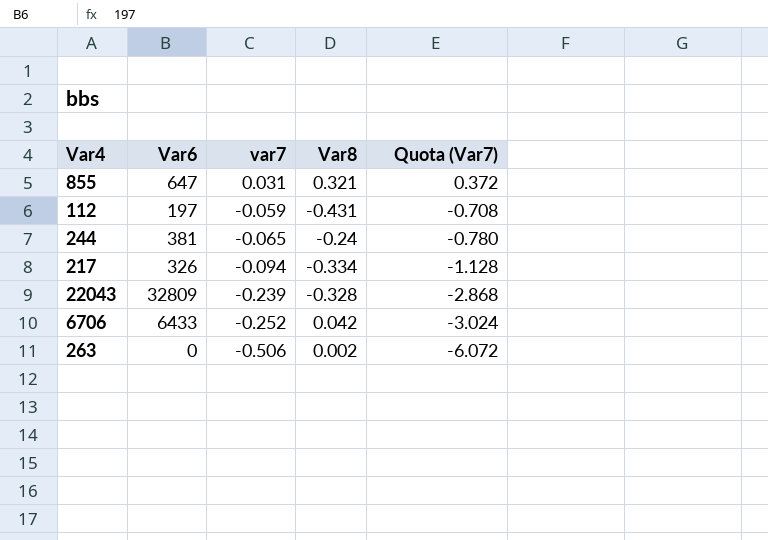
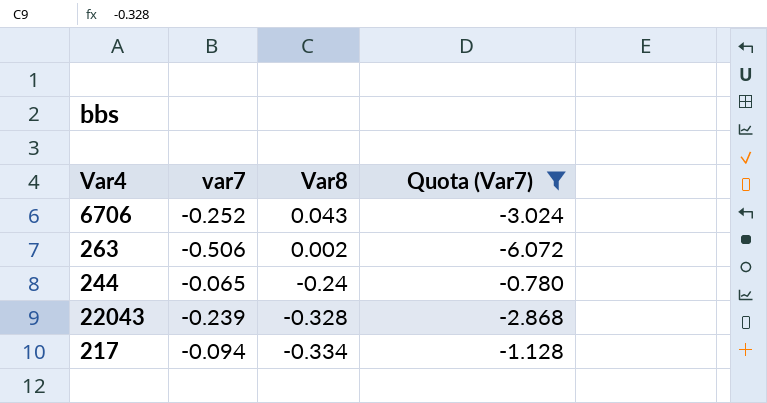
filter: none -> Quota (Var7) <= -0.780
row order: var7 descending -> Var8 descending
column Var6 | position: 2 -> none
6706 | Var8: 0.042 -> 0.043

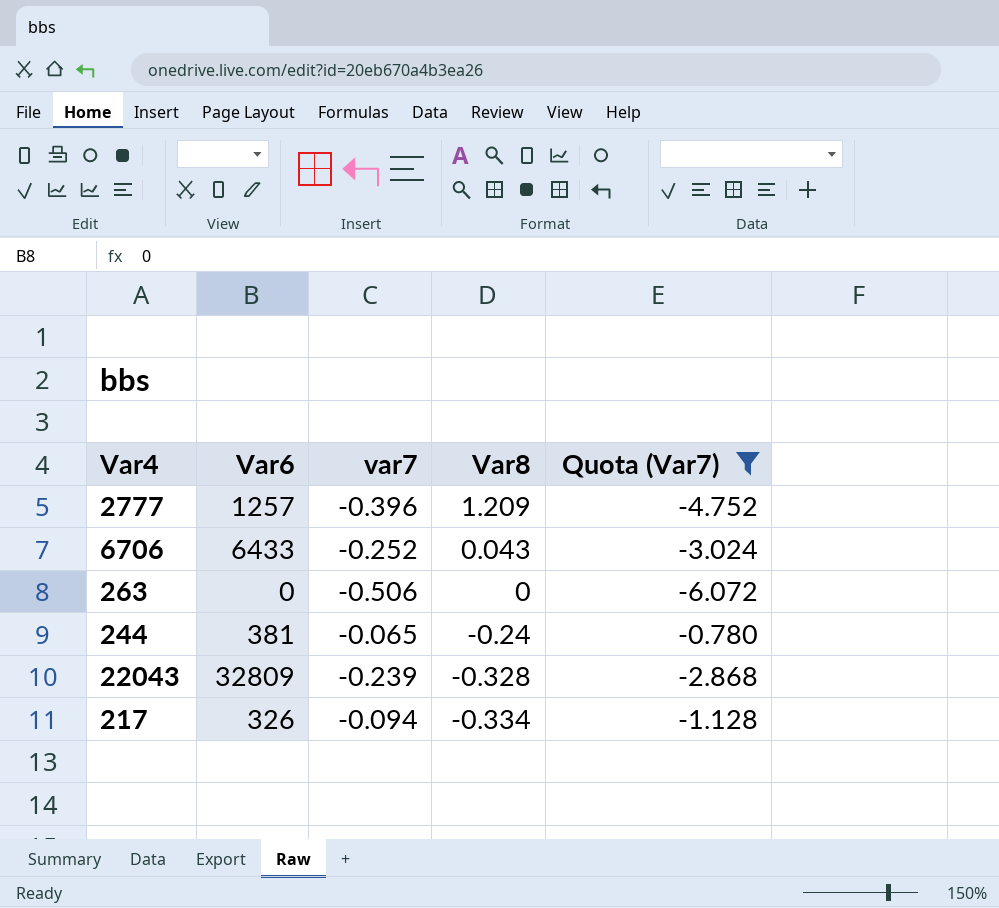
column Var6 | position: none -> 2
row 2777: none -> 1257 | -0.396 | 1.209 | -4.752
263 | Var8: 0.002 -> 0

